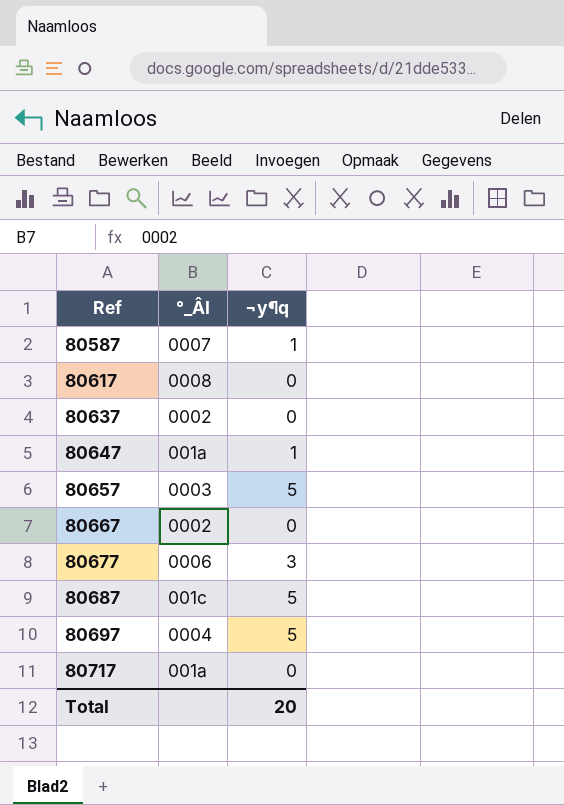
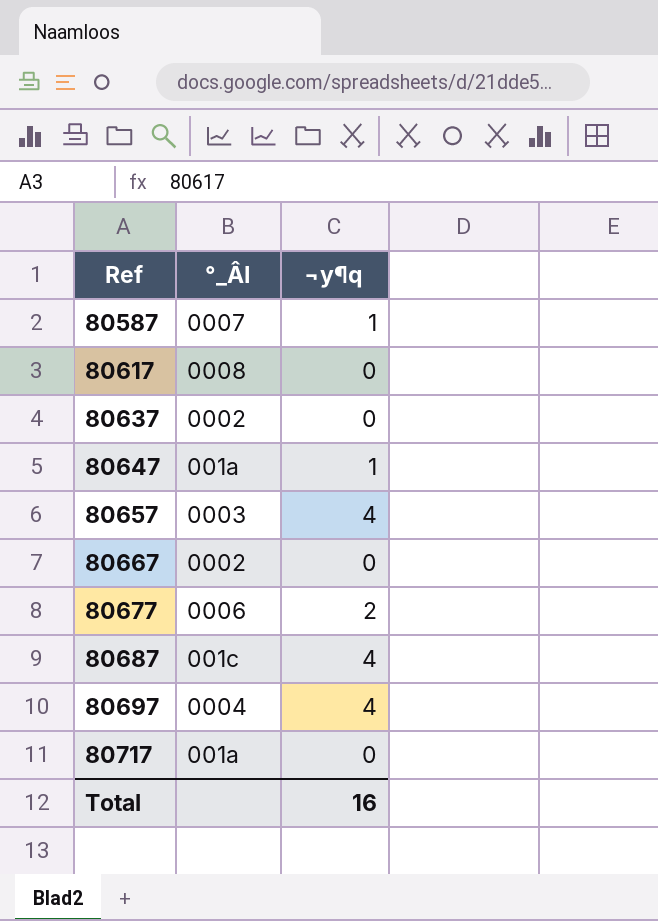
80657 | ¬y¶q: 5 -> 4
80677 | ¬y¶q: 3 -> 2
80687 | ¬y¶q: 5 -> 4
80697 | ¬y¶q: 5 -> 4
Total | ¬y¶q: 20 -> 16

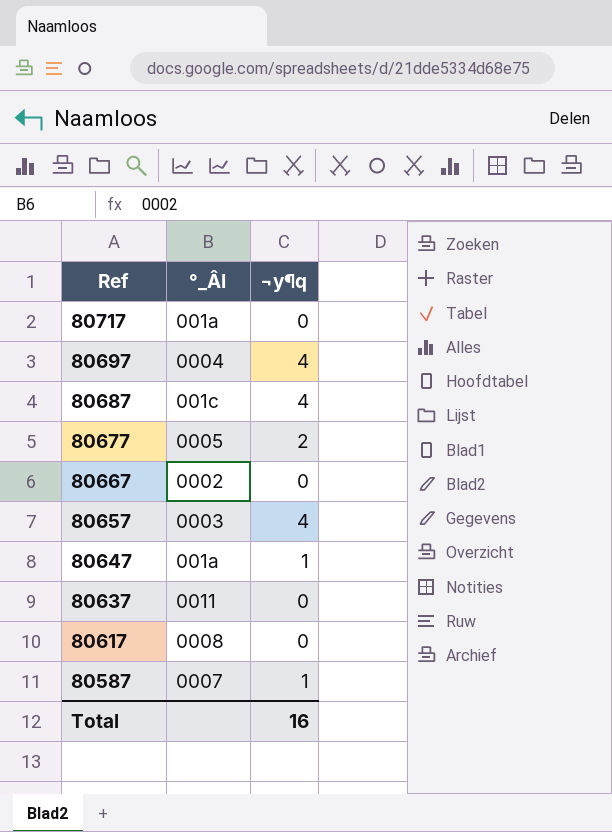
row order: Ref ascending -> Ref descending
80677 | °_ÂI: 0006 -> 0005
80637 | °_ÂI: 0002 -> 0011

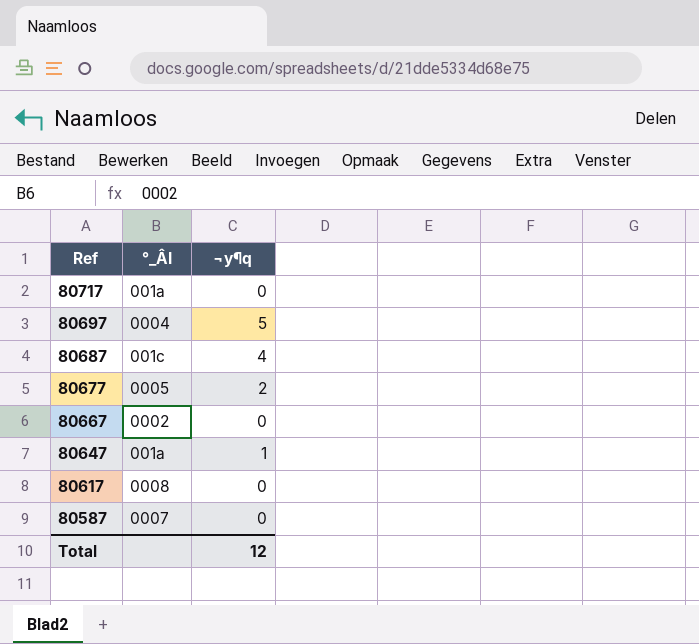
row 80657: 0003 | 4 -> none
row 80637: 0011 | 0 -> none
80697 | ¬y¶q: 4 -> 5
80587 | ¬y¶q: 1 -> 0
Total | ¬y¶q: 16 -> 12

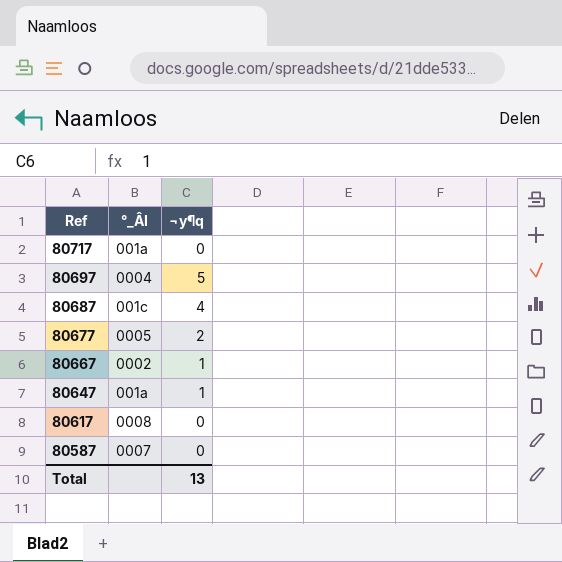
80667 | ¬y¶q: 0 -> 1
Total | ¬y¶q: 12 -> 13

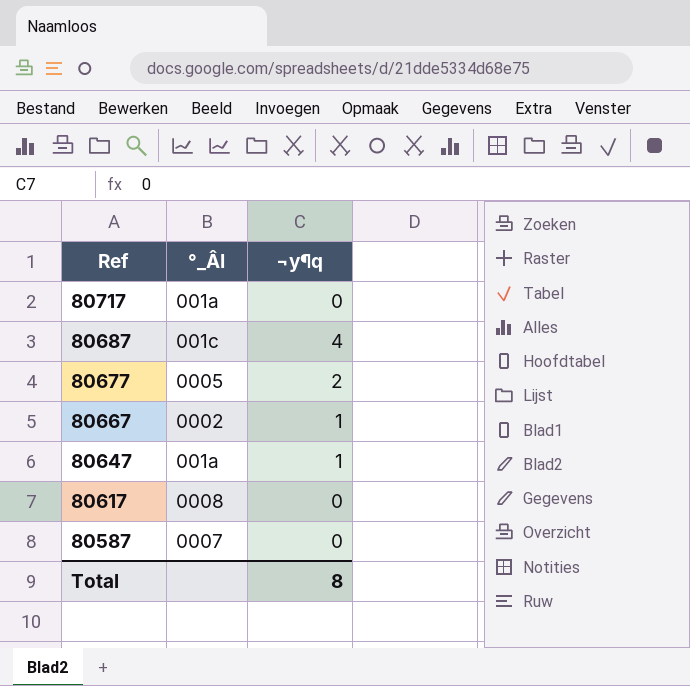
row 80697: 0004 | 5 -> none
Total | ¬y¶q: 13 -> 8

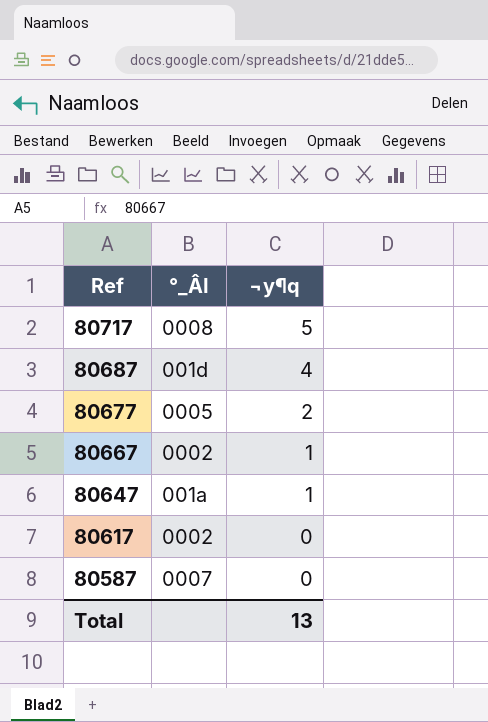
80717 | °_ÂI: 001a -> 0008
80717 | ¬y¶q: 0 -> 5
80687 | °_ÂI: 001c -> 001d
80617 | °_ÂI: 0008 -> 0002
Total | ¬y¶q: 8 -> 13

